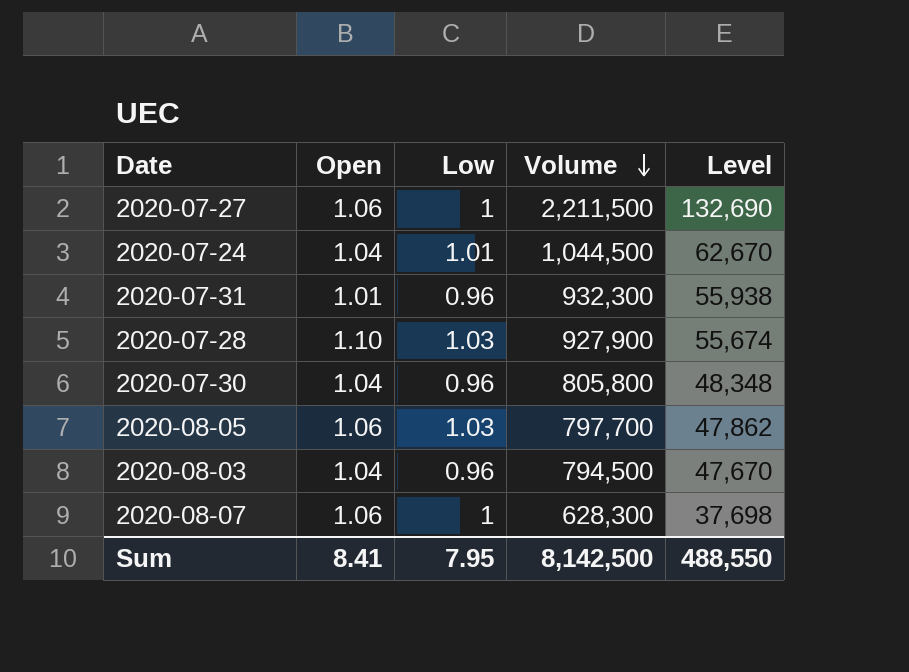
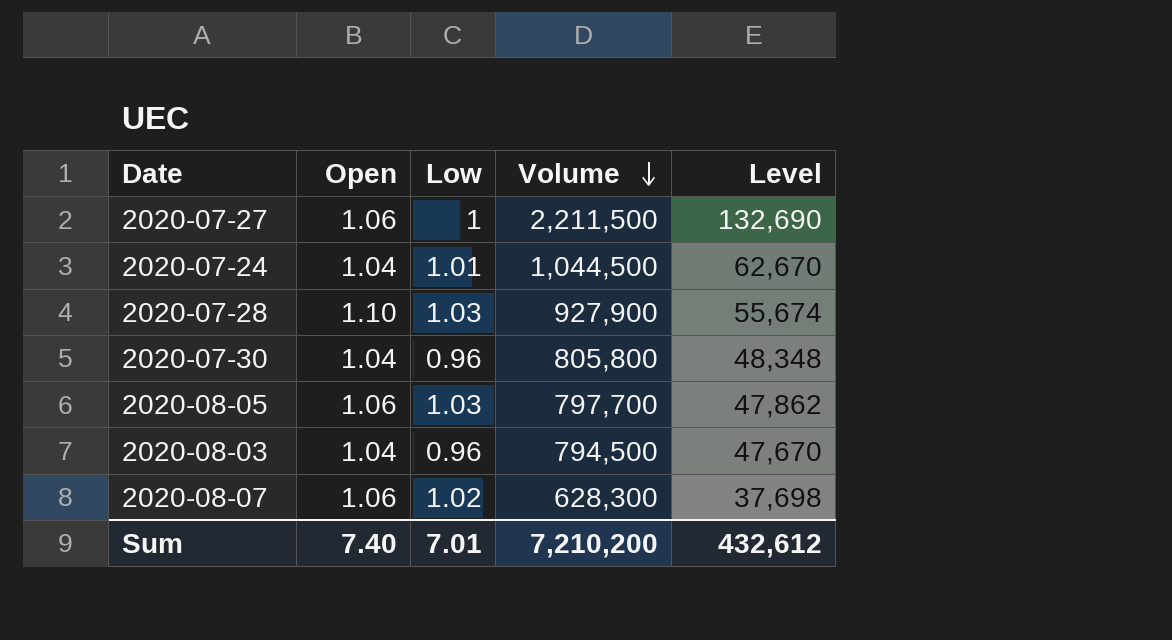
row 2020-07-31: 1.01 | 0.96 | 932,300 | 55,938 -> none
2020-08-07 | Low: 1 -> 1.02
Sum | Open: 8.41 -> 7.40
Sum | Low: 7.95 -> 7.01
Sum | Volume: 8,142,500 -> 7,210,200
Sum | Level: 488,550 -> 432,612

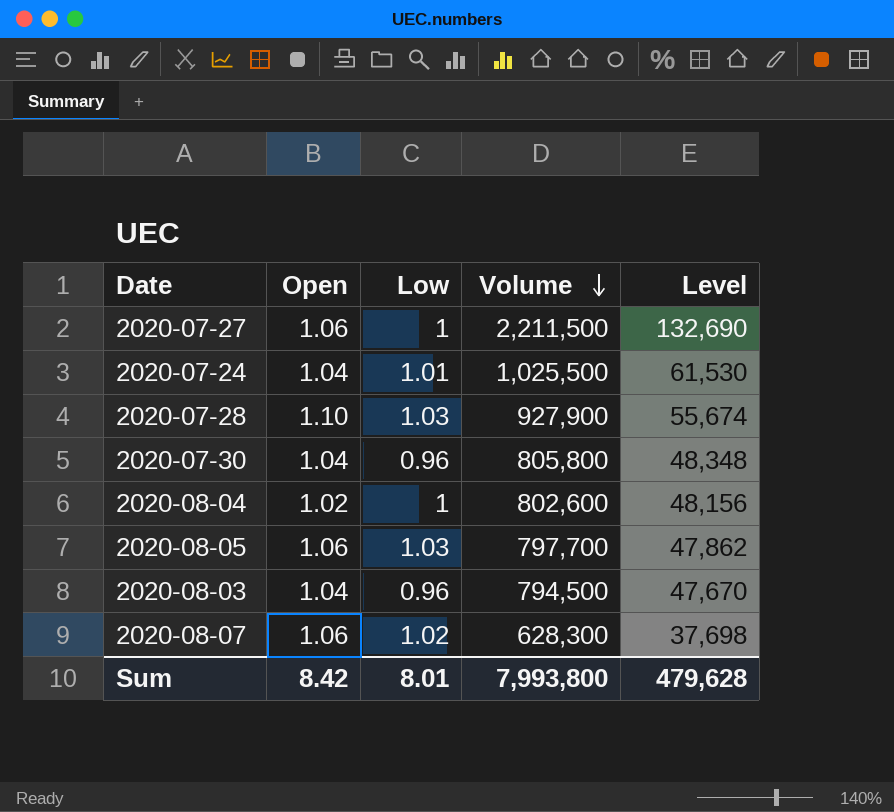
2020-07-24 | Volume: 1,044,500 -> 1,025,500
2020-07-24 | Level: 62,670 -> 61,530
row 2020-08-04: none -> 1.02 | 1 | 802,600 | 48,156
Sum | Open: 7.40 -> 8.42
Sum | Low: 7.01 -> 8.01
Sum | Volume: 7,210,200 -> 7,993,800
Sum | Level: 432,612 -> 479,628

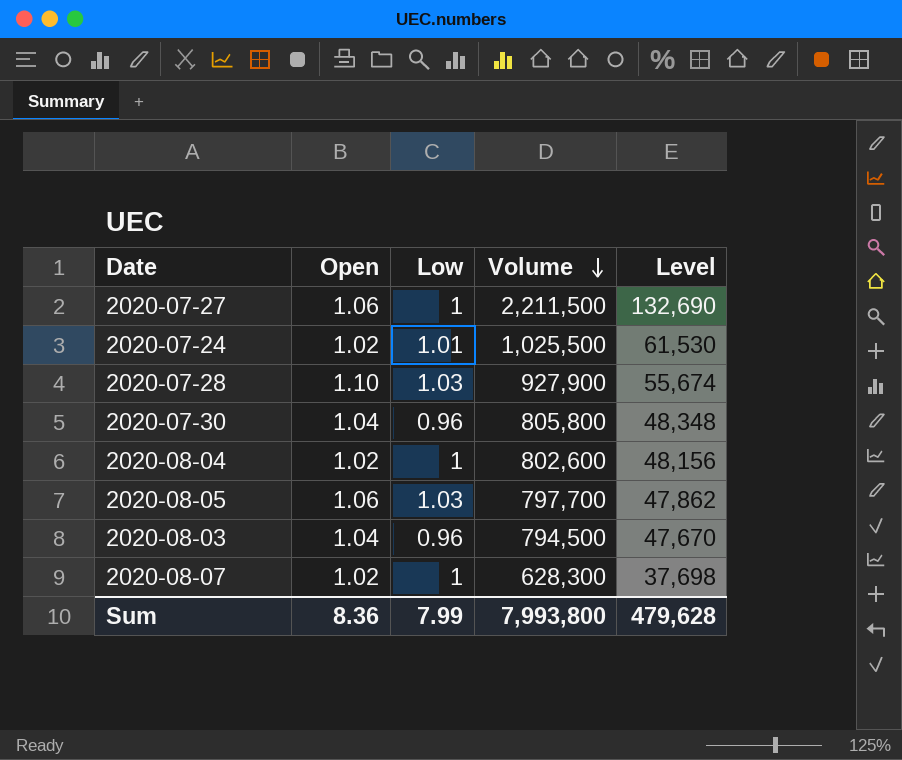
2020-07-24 | Open: 1.04 -> 1.02
2020-08-07 | Open: 1.06 -> 1.02
2020-08-07 | Low: 1.02 -> 1
Sum | Open: 8.42 -> 8.36
Sum | Low: 8.01 -> 7.99

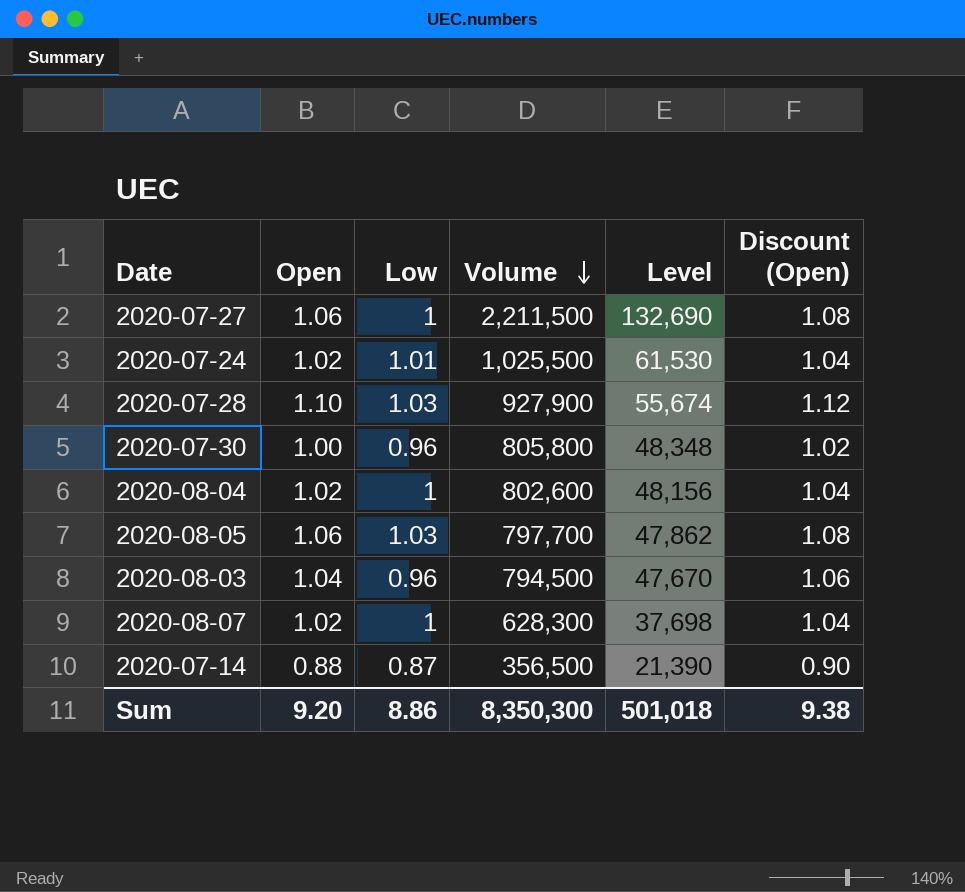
column Discount (Open) | formula: none -> [Open] * 1.02
2020-07-30 | Open: 1.04 -> 1.00
row 2020-07-14: none -> 0.88 | 0.87 | 356,500 | 21,390 | 0.90
Sum | Open: 8.36 -> 9.20
Sum | Low: 7.99 -> 8.86
Sum | Volume: 7,993,800 -> 8,350,300
Sum | Level: 479,628 -> 501,018

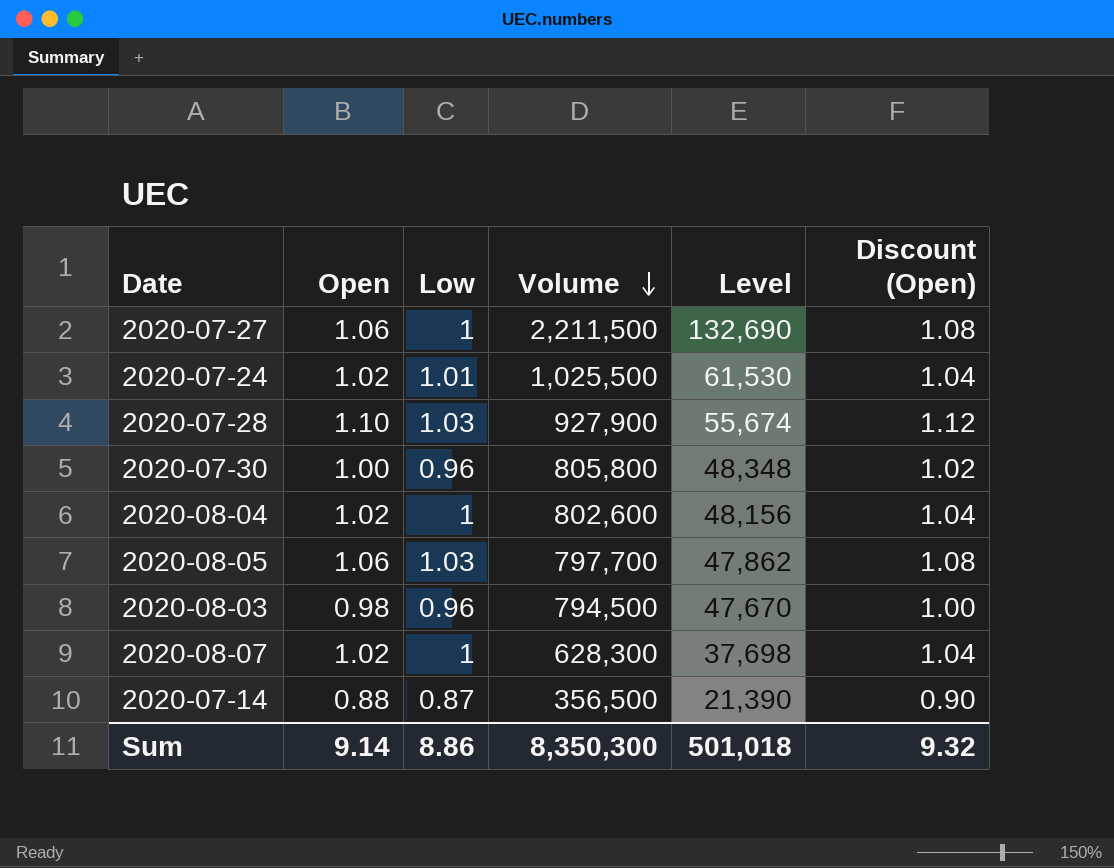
2020-08-03 | Open: 1.04 -> 0.98
2020-08-03 | Discount (Open): 1.06 -> 1.00
Sum | Open: 9.20 -> 9.14
Sum | Discount (Open): 9.38 -> 9.32

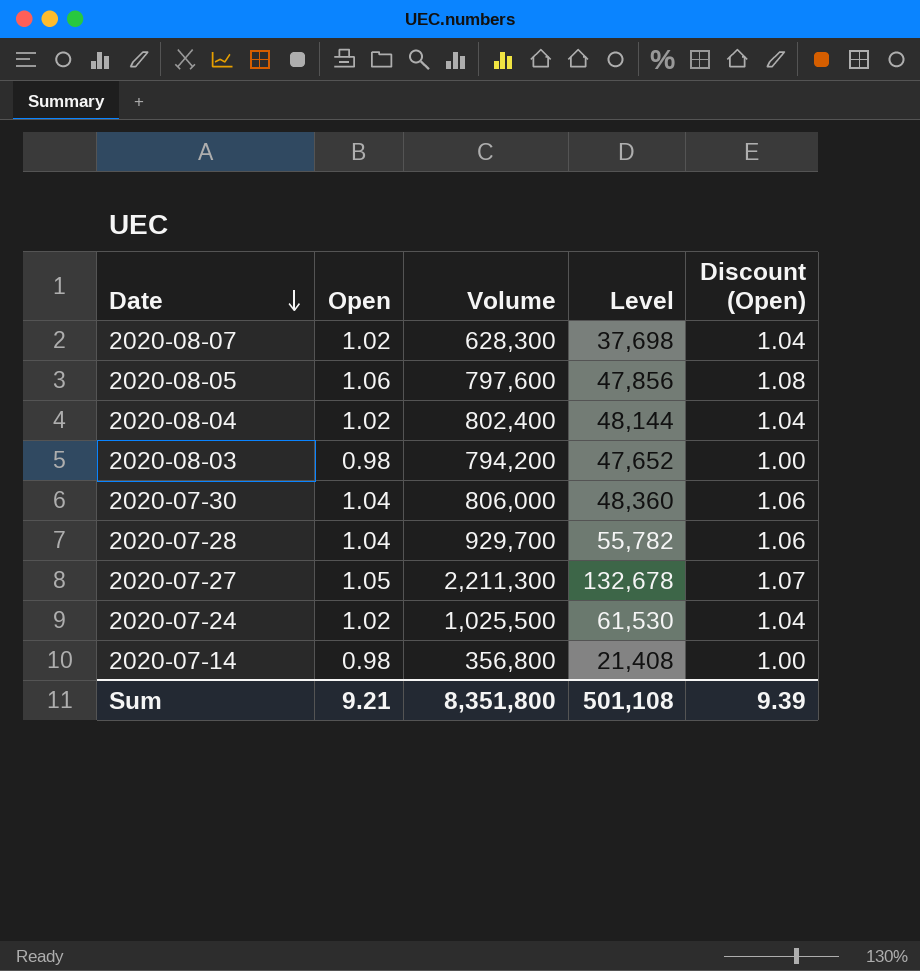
row order: Volume descending -> Date descending
column Low | position: 3 -> none
2020-08-05 | Volume: 797,700 -> 797,600
2020-08-05 | Level: 47,862 -> 47,856
2020-08-04 | Volume: 802,600 -> 802,400
2020-08-04 | Level: 48,156 -> 48,144
2020-08-03 | Volume: 794,500 -> 794,200
2020-08-03 | Level: 47,670 -> 47,652
2020-07-30 | Open: 1.00 -> 1.04
2020-07-30 | Volume: 805,800 -> 806,000
2020-07-30 | Level: 48,348 -> 48,360
2020-07-30 | Discount (Open): 1.02 -> 1.06
2020-07-28 | Open: 1.10 -> 1.04
2020-07-28 | Volume: 927,900 -> 929,700
2020-07-28 | Level: 55,674 -> 55,782
2020-07-28 | Discount (Open): 1.12 -> 1.06
2020-07-27 | Open: 1.06 -> 1.05
2020-07-27 | Volume: 2,211,500 -> 2,211,300
2020-07-27 | Level: 132,690 -> 132,678
2020-07-27 | Discount (Open): 1.08 -> 1.07
2020-07-14 | Open: 0.88 -> 0.98
2020-07-14 | Volume: 356,500 -> 356,800
2020-07-14 | Level: 21,390 -> 21,408
2020-07-14 | Discount (Open): 0.90 -> 1.00
Sum | Open: 9.14 -> 9.21
Sum | Volume: 8,350,300 -> 8,351,800
Sum | Level: 501,018 -> 501,108
Sum | Discount (Open): 9.32 -> 9.39

